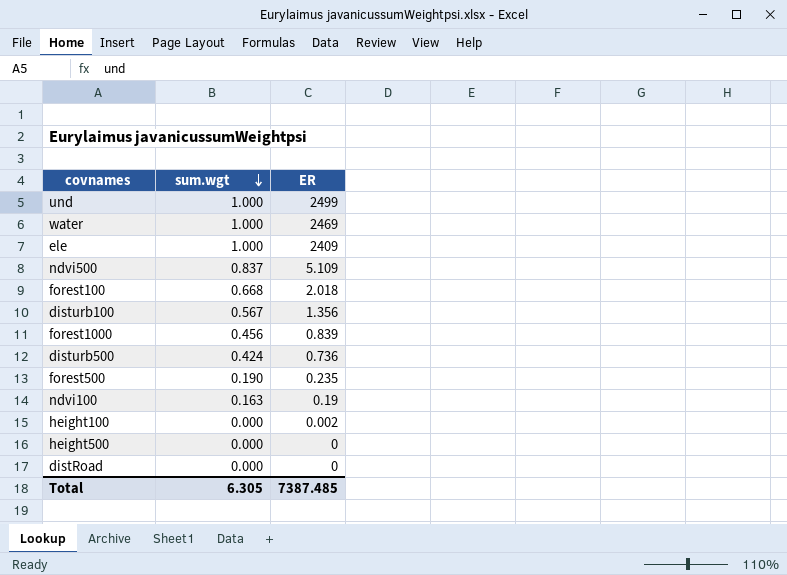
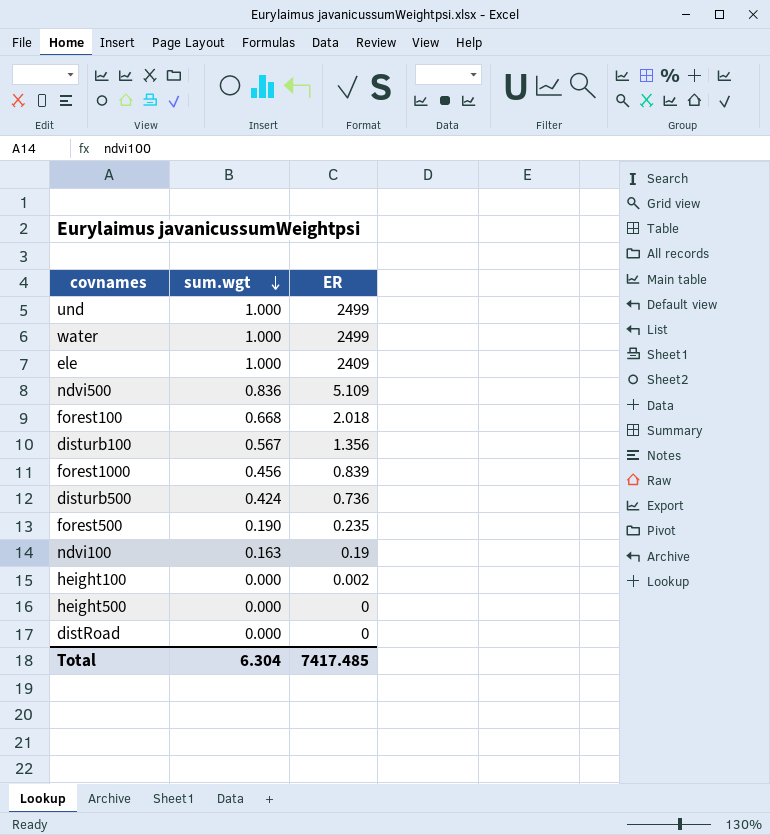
water | ER: 2469 -> 2499
ndvi500 | sum.wgt: 0.837 -> 0.836
Total | sum.wgt: 6.305 -> 6.304
Total | ER: 7387.485 -> 7417.485

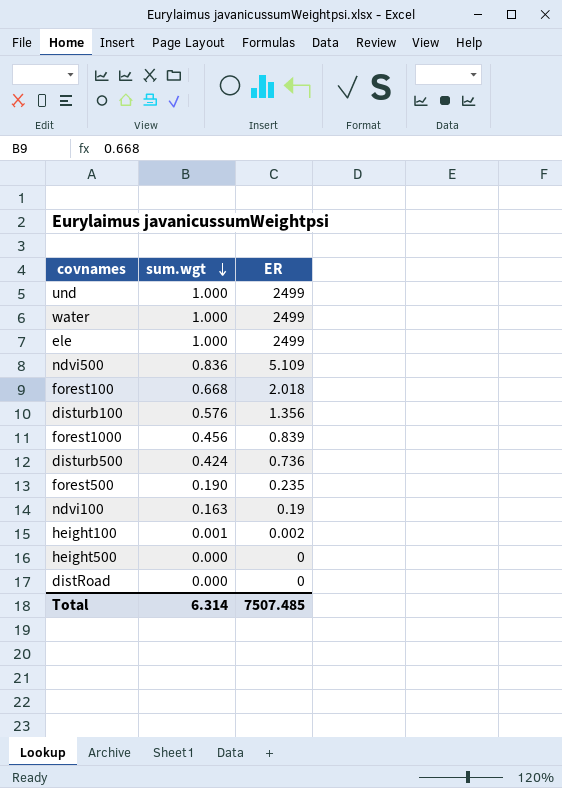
ele | ER: 2409 -> 2499
disturb100 | sum.wgt: 0.567 -> 0.576
height100 | sum.wgt: 0.000 -> 0.001
Total | sum.wgt: 6.304 -> 6.314
Total | ER: 7417.485 -> 7507.485

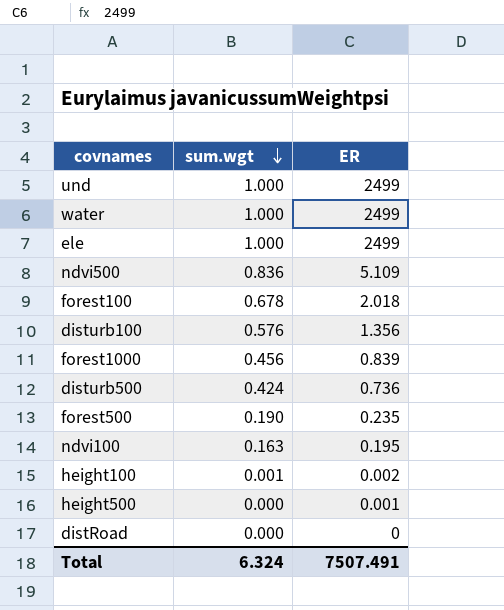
forest100 | sum.wgt: 0.668 -> 0.678
ndvi100 | ER: 0.19 -> 0.195
height500 | ER: 0 -> 0.001
Total | sum.wgt: 6.314 -> 6.324
Total | ER: 7507.485 -> 7507.491

